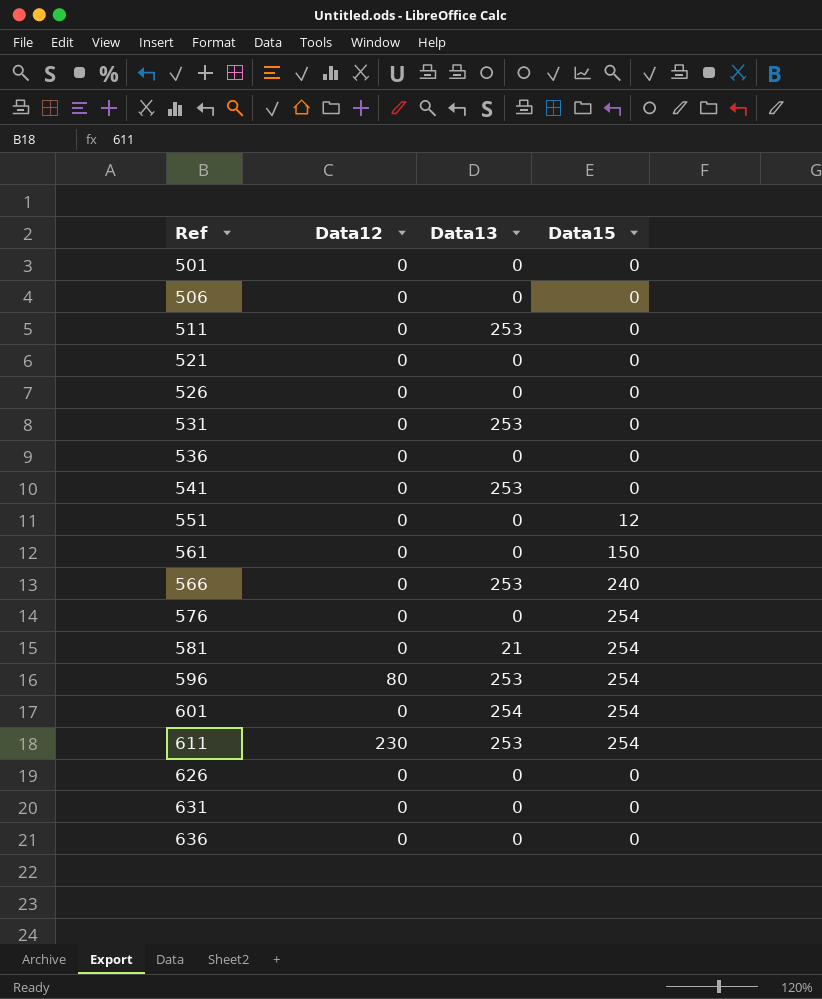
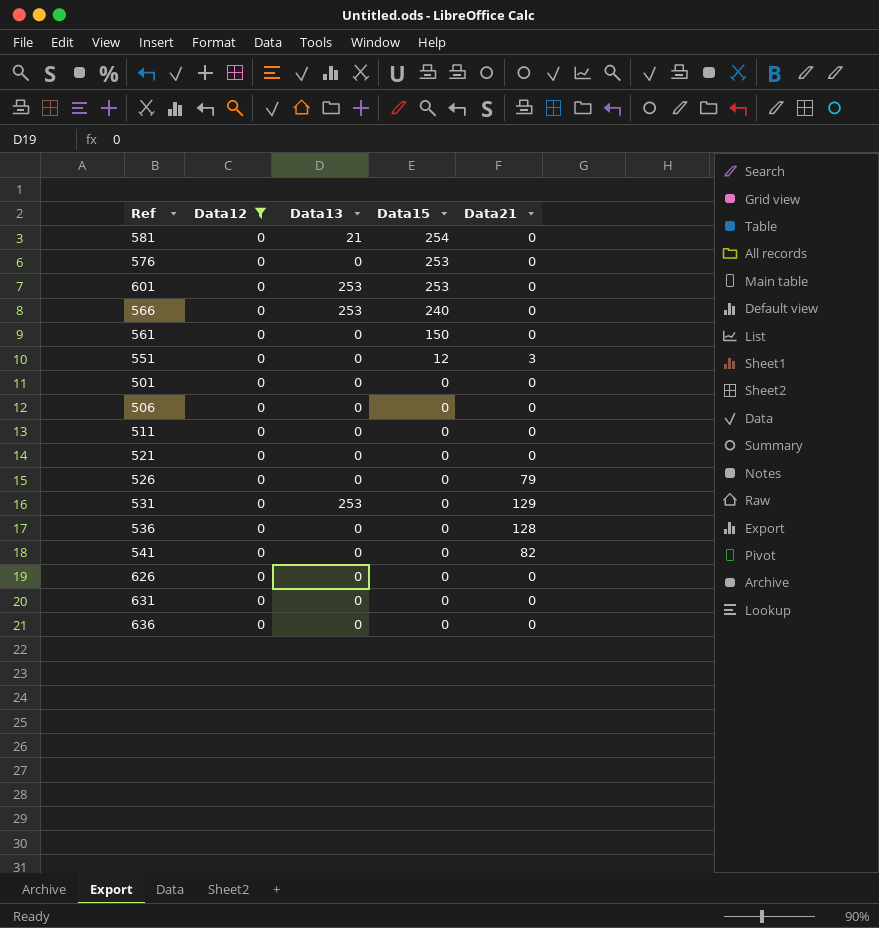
filter: none -> Data12 = 0
row order: Ref ascending -> Data15 descending
column Data21 | position: none -> 5
576 | Data15: 254 -> 253
601 | Data13: 254 -> 253
601 | Data15: 254 -> 253
511 | Data13: 253 -> 0
541 | Data13: 253 -> 0

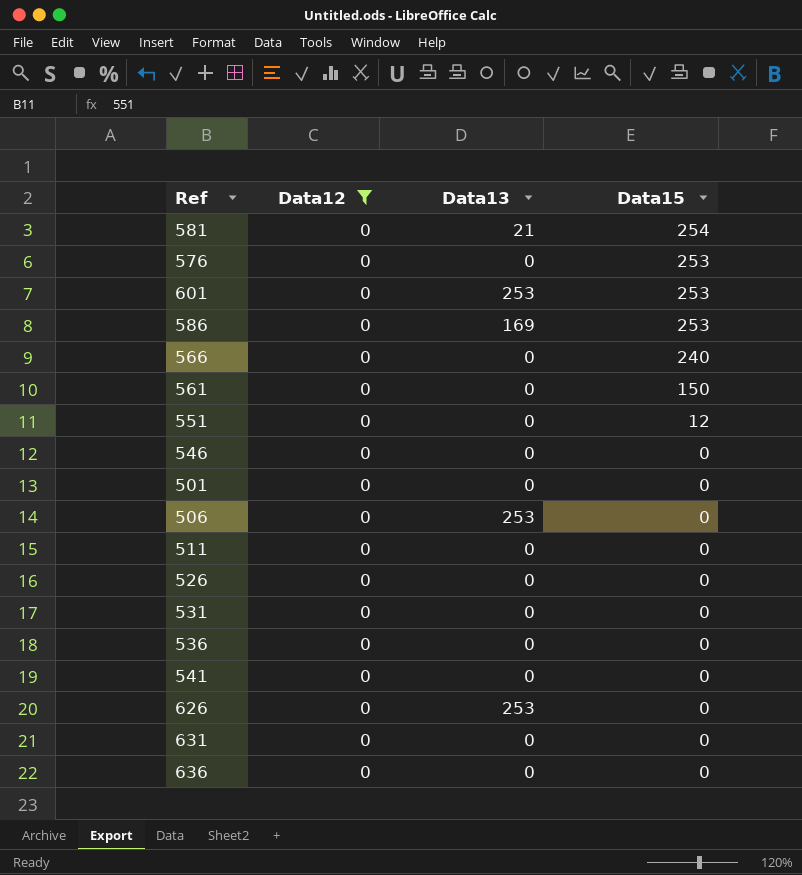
column Data21 | position: 5 -> none
row 521: 0 | 0 | 0 | 0 -> none
row 586: none -> 0 | 169 | 253
566 | Data13: 253 -> 0
row 546: none -> 0 | 0 | 0
506 | Data13: 0 -> 253
531 | Data13: 253 -> 0
626 | Data13: 0 -> 253

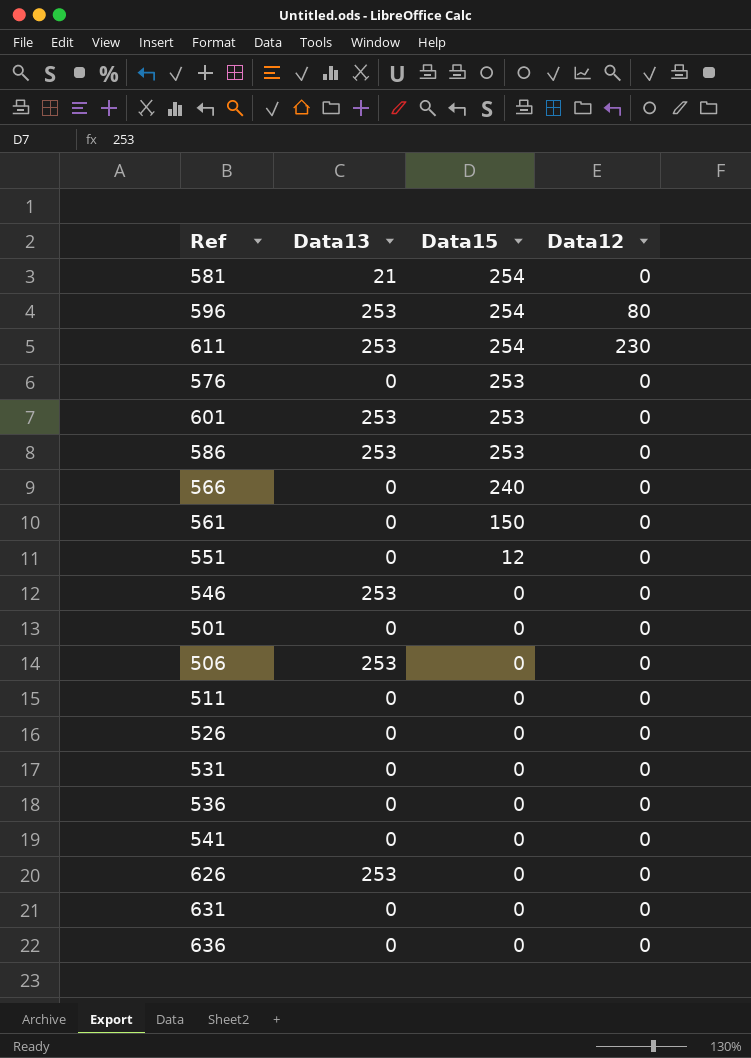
filter: Data12 = 0 -> none
column Data12 | position: 2 -> 4
586 | Data13: 169 -> 253
546 | Data13: 0 -> 253

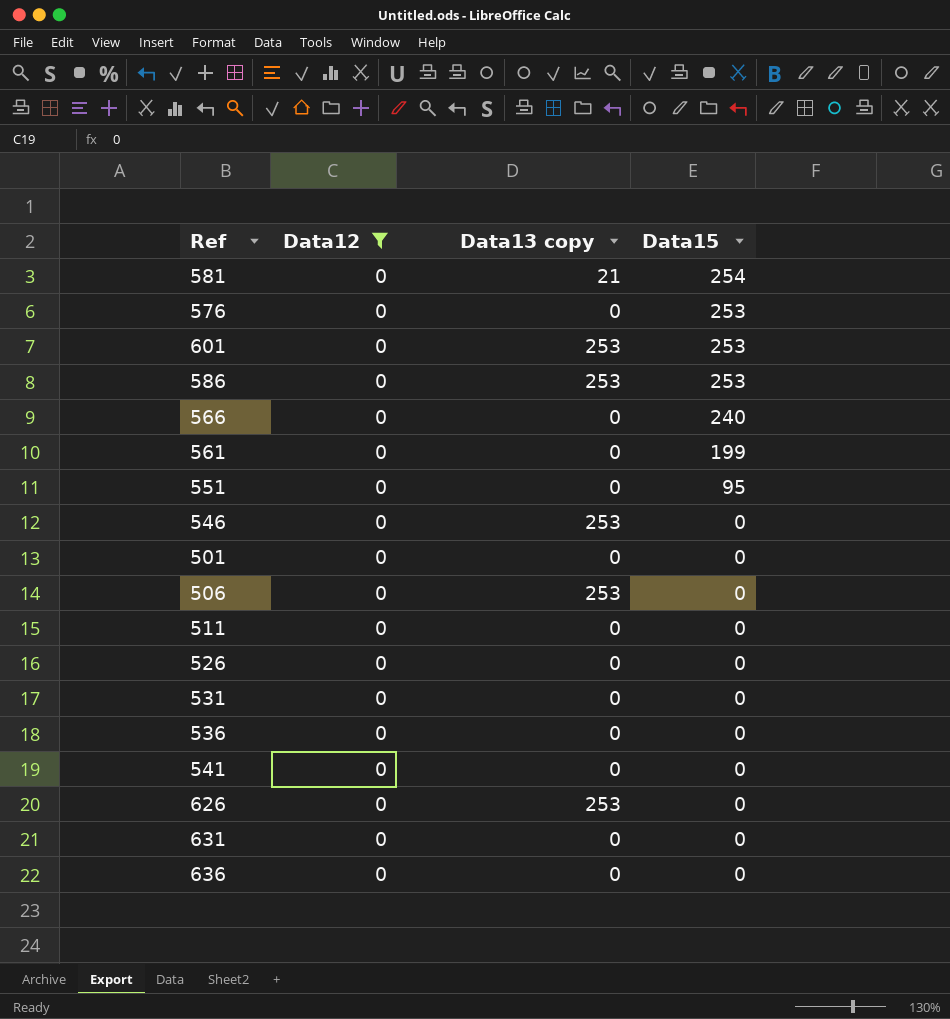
filter: none -> Data12 = 0
column Data12 | position: 4 -> 2
column name: Data13 -> Data13 copy
561 | Data15: 150 -> 199
551 | Data15: 12 -> 95

